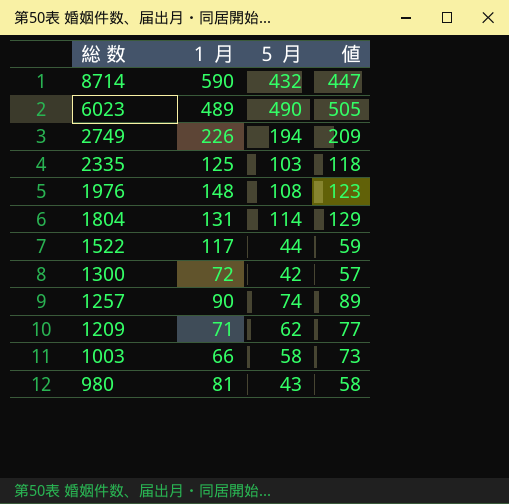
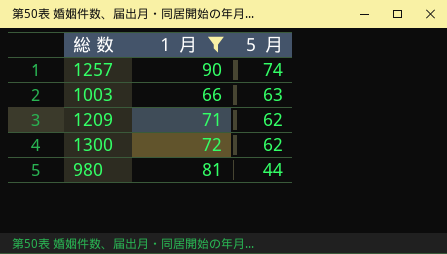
filter: none -> １ 月 <= 90
row order: 総 数 descending -> ５ 月 descending
column 値 | formula: [５ 月] + 15 -> none
1003 | ５ 月: 58 -> 63
1300 | ５ 月: 42 -> 62
980 | ５ 月: 43 -> 44

